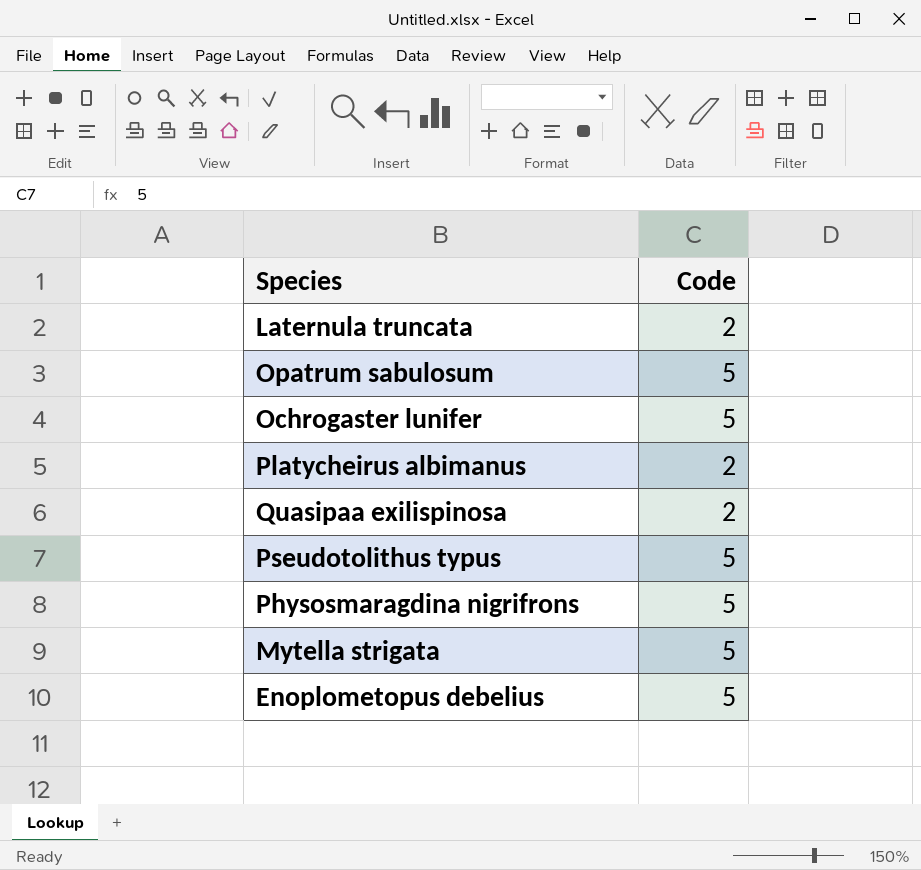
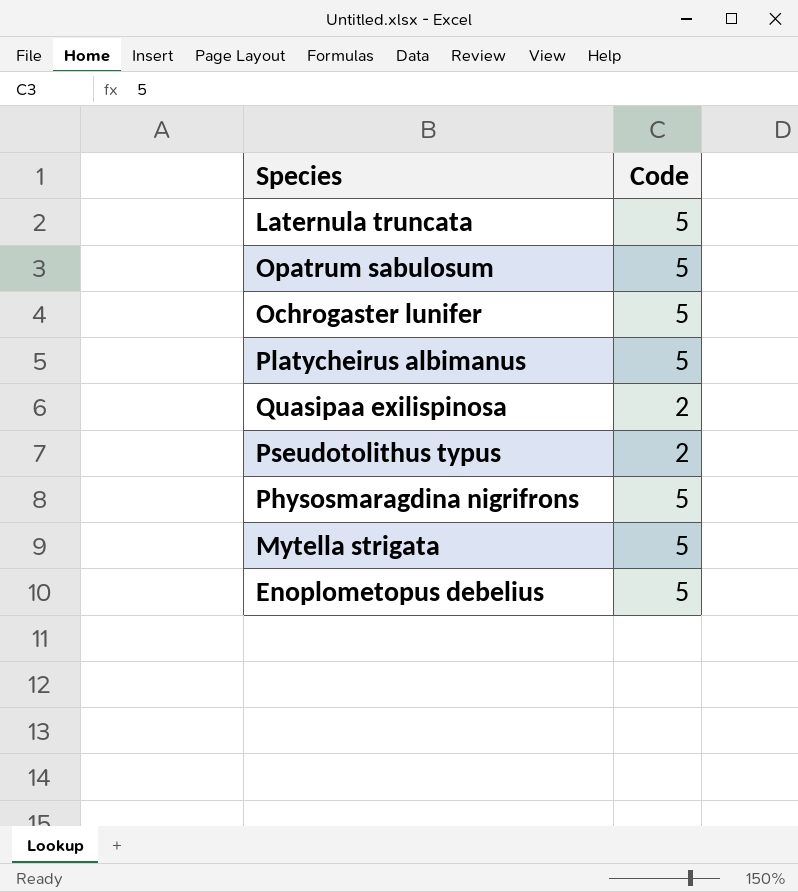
Laternula truncata | Code: 2 -> 5
Platycheirus albimanus | Code: 2 -> 5
Pseudotolithus typus | Code: 5 -> 2

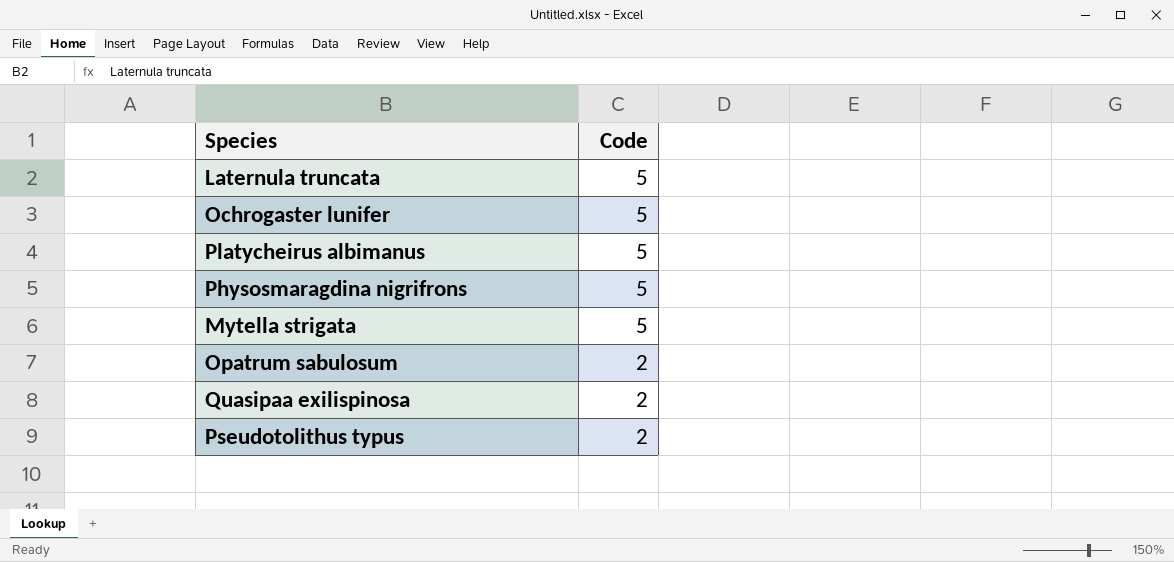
row order: none -> Code descending
row Enoplometopus debelius: 5 -> none
Opatrum sabulosum | Code: 5 -> 2

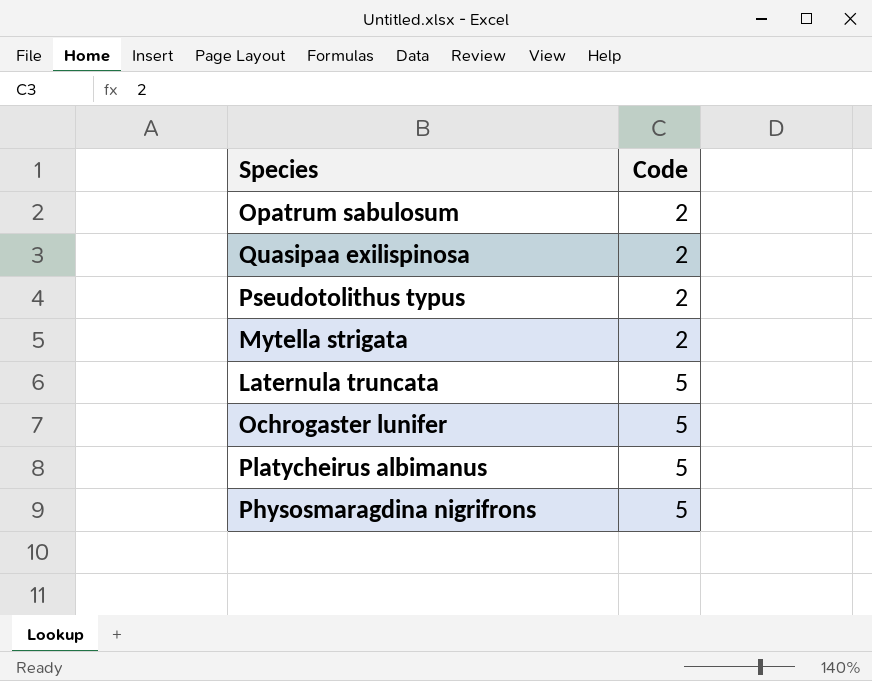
row order: Code descending -> Code ascending
Mytella strigata | Code: 5 -> 2

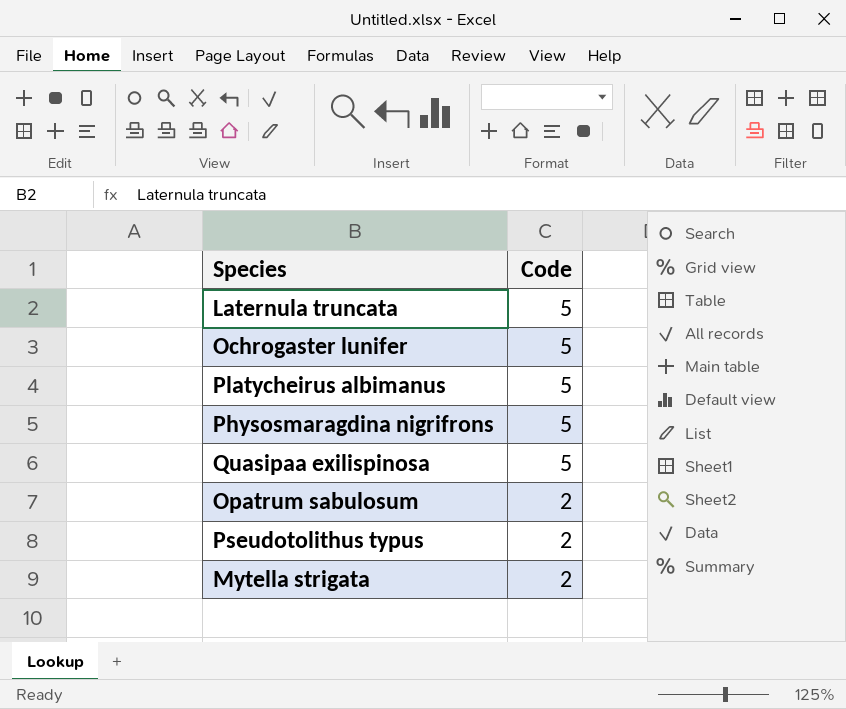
row order: Code ascending -> Code descending
Quasipaa exilispinosa | Code: 2 -> 5

